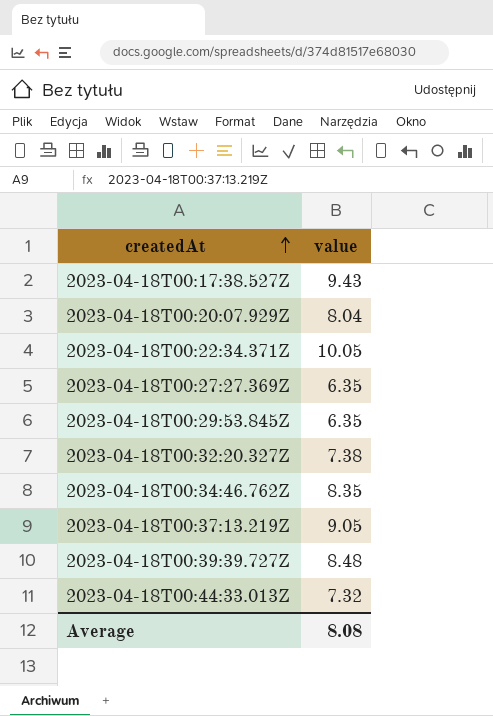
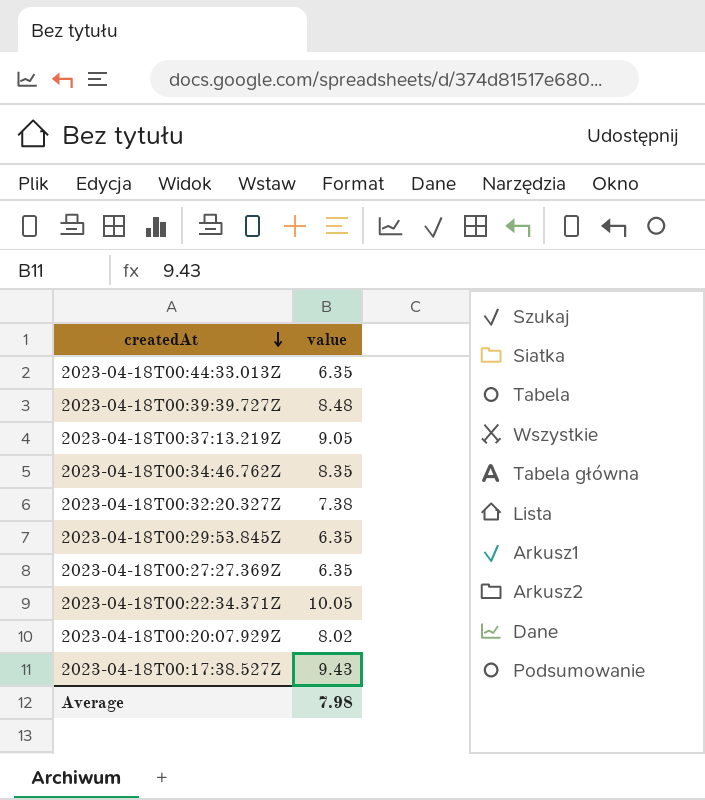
row order: createdAt ascending -> createdAt descending
2023-04-18T00:44:33.013Z | value: 7.32 -> 6.35
2023-04-18T00:20:07.929Z | value: 8.04 -> 8.02
Average | value: 8.08 -> 7.98

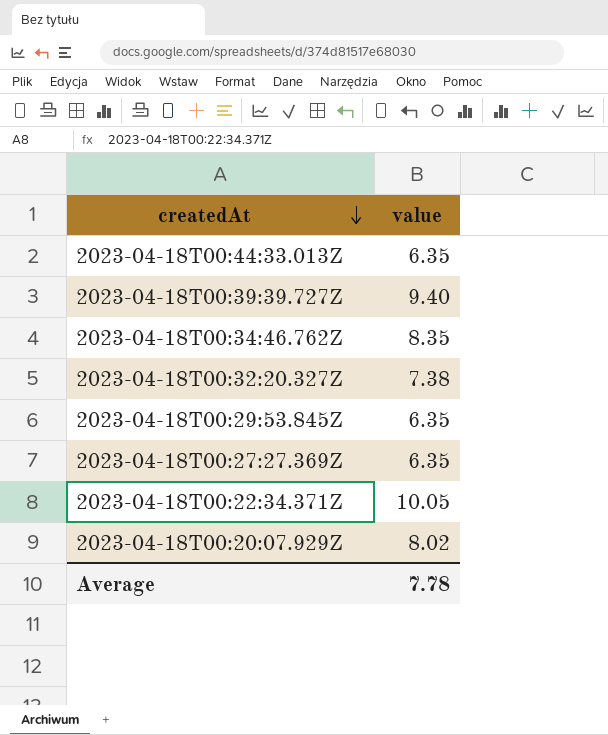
row 2023-04-18T00:37:13.219Z: 9.05 -> none
row 2023-04-18T00:17:38.527Z: 9.43 -> none
2023-04-18T00:39:39.727Z | value: 8.48 -> 9.40
Average | value: 7.98 -> 7.78

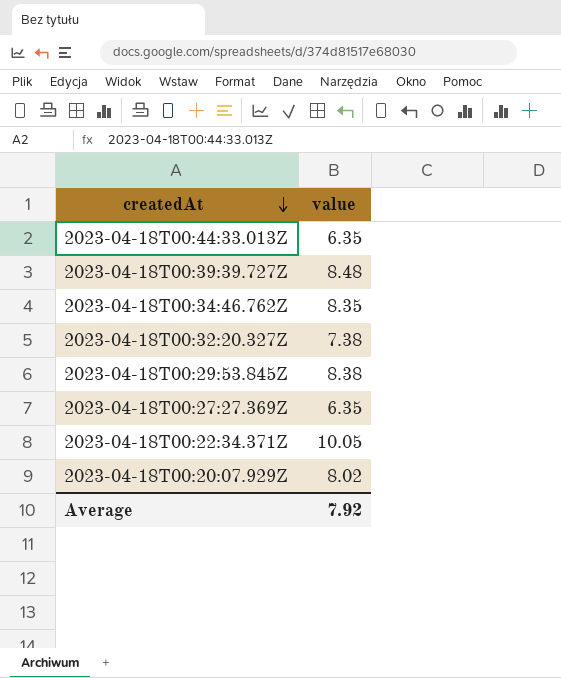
2023-04-18T00:39:39.727Z | value: 9.40 -> 8.48
2023-04-18T00:29:53.845Z | value: 6.35 -> 8.38
Average | value: 7.78 -> 7.92

